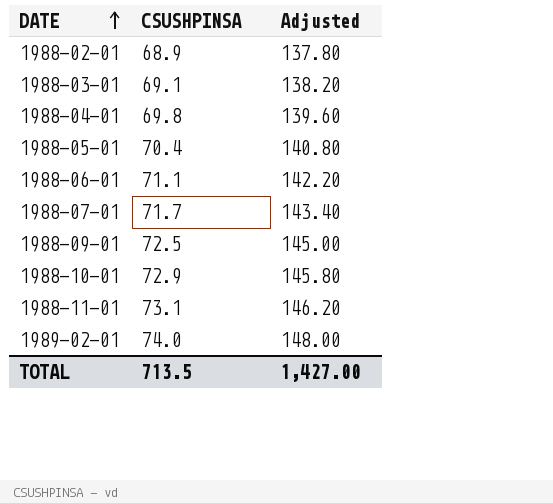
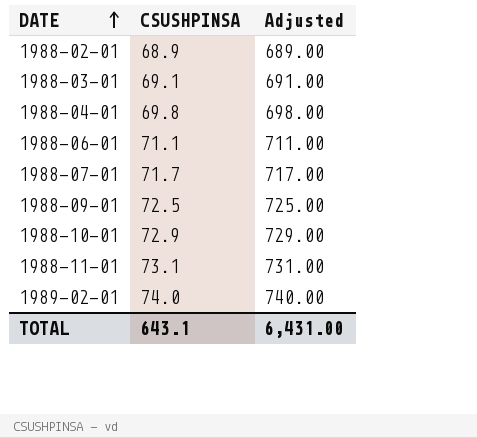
column Adjusted | formula: [CSUSHPINSA] * 2 -> [CSUSHPINSA] * 10
row 1988-05-01: 70.4 | 140.80 -> none
TOTAL | CSUSHPINSA: 713.5 -> 643.1
TOTAL | Adjusted: 1,427.00 -> 6,431.00

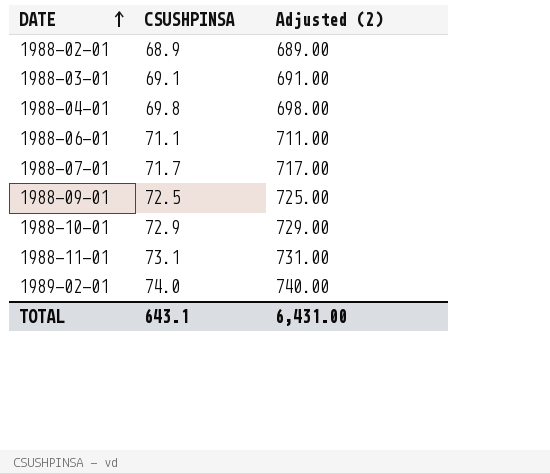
column name: Adjusted -> Adjusted (2)

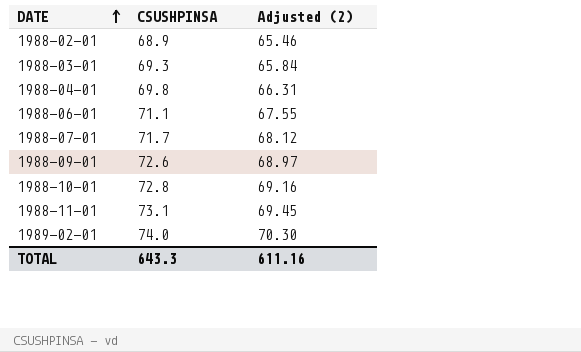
column Adjusted (2) | formula: [CSUSHPINSA] * 10 -> [CSUSHPINSA] * 0.95
1988-03-01 | CSUSHPINSA: 69.1 -> 69.3
1988-09-01 | CSUSHPINSA: 72.5 -> 72.6
1988-10-01 | CSUSHPINSA: 72.9 -> 72.8
TOTAL | CSUSHPINSA: 643.1 -> 643.3
TOTAL | Adjusted (2): 6,431.00 -> 611.16

